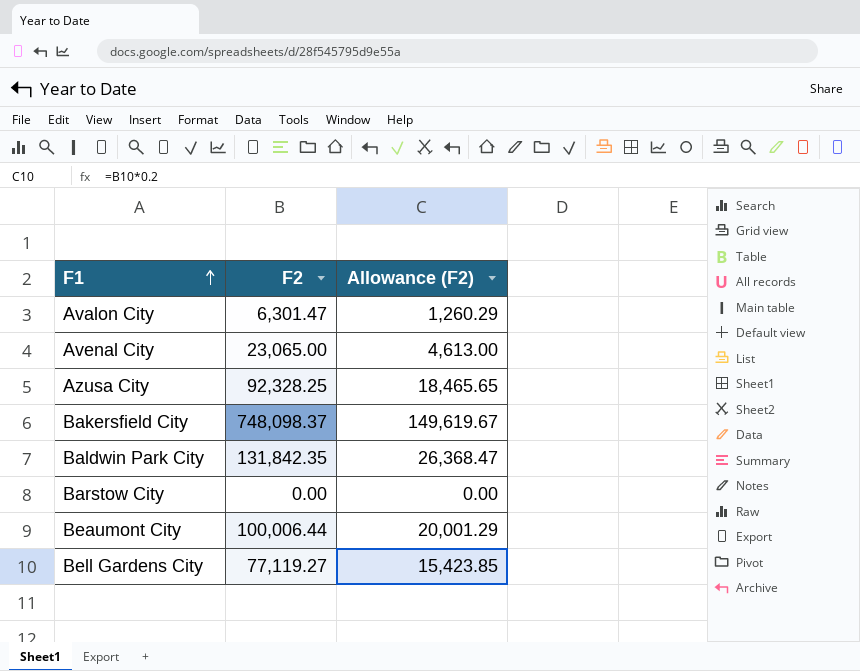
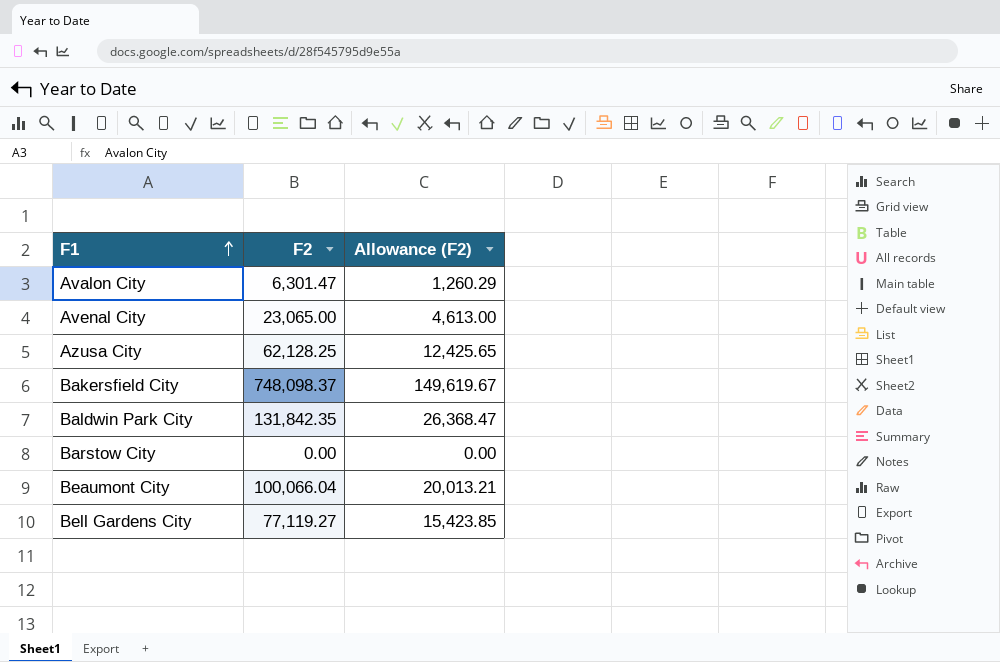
Azusa City | F2: 92,328.25 -> 62,128.25
Azusa City | Allowance (F2): 18,465.65 -> 12,425.65
Beaumont City | F2: 100,006.44 -> 100,066.04
Beaumont City | Allowance (F2): 20,001.29 -> 20,013.21

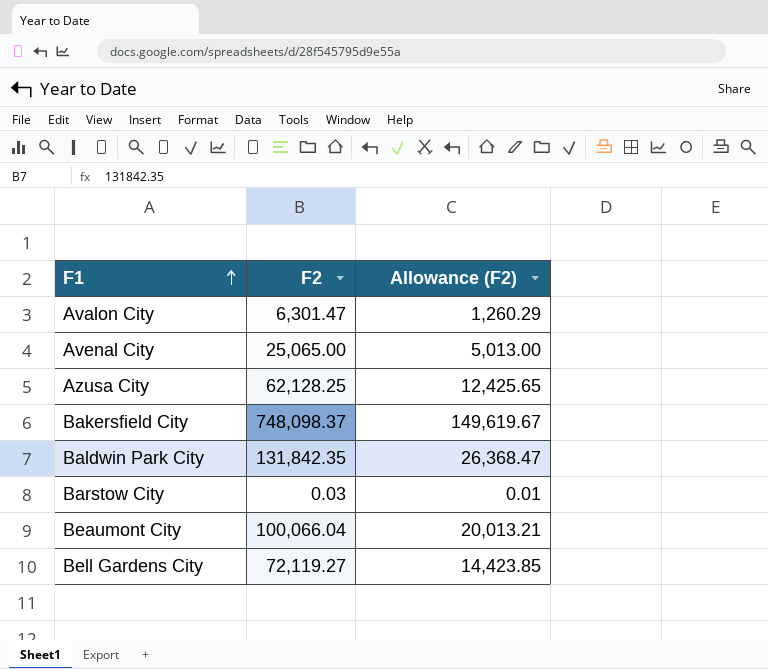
Avenal City | F2: 23,065.00 -> 25,065.00
Avenal City | Allowance (F2): 4,613.00 -> 5,013.00
Barstow City | F2: 0.00 -> 0.03
Barstow City | Allowance (F2): 0.00 -> 0.01
Bell Gardens City | F2: 77,119.27 -> 72,119.27
Bell Gardens City | Allowance (F2): 15,423.85 -> 14,423.85

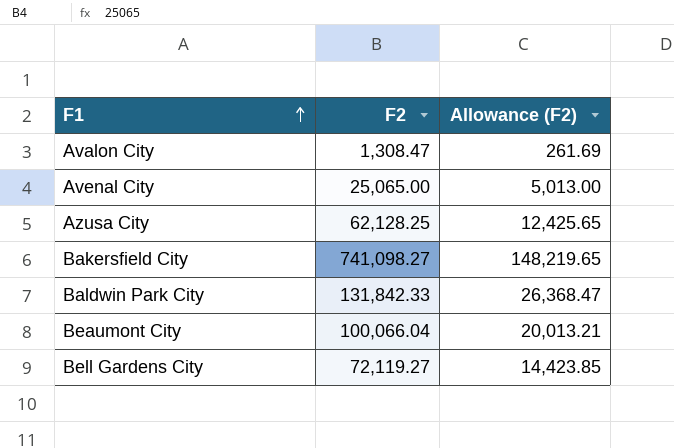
row Barstow City: 0.03 | 0.01 -> none
Avalon City | F2: 6,301.47 -> 1,308.47
Avalon City | Allowance (F2): 1,260.29 -> 261.69
Bakersfield City | F2: 748,098.37 -> 741,098.27
Bakersfield City | Allowance (F2): 149,619.67 -> 148,219.65
Baldwin Park City | F2: 131,842.35 -> 131,842.33

